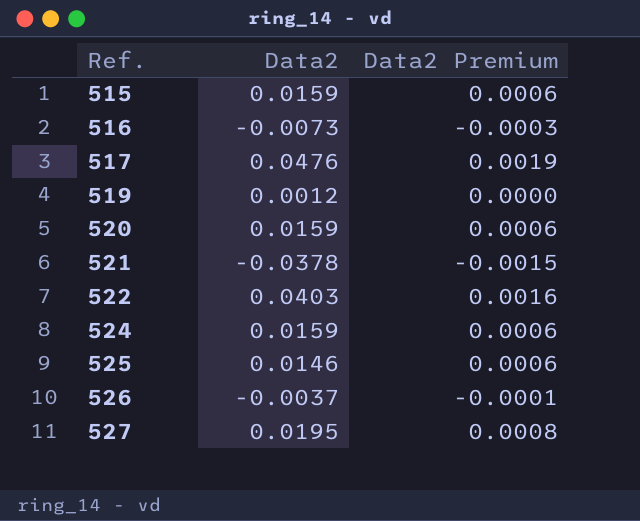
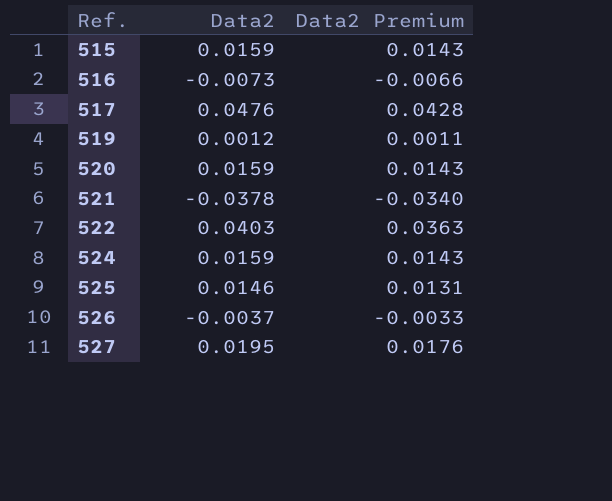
column Data2 Premium | formula: [Data2] * 0.04 -> [Data2] * 0.9

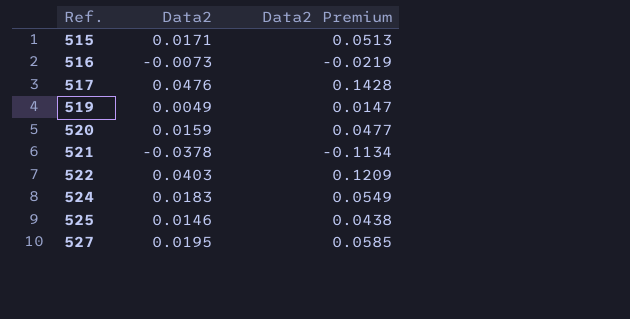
column Data2 Premium | formula: [Data2] * 0.9 -> [Data2] * 3
row 526: -0.0037 | -0.0033 -> none
515 | Data2: 0.0159 -> 0.0171
519 | Data2: 0.0012 -> 0.0049
524 | Data2: 0.0159 -> 0.0183

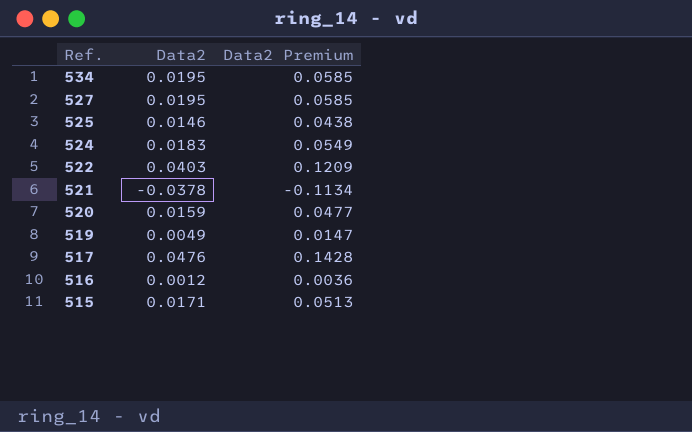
row order: Ref. ascending -> Ref. descending
row 534: none -> 0.0195 | 0.0585
516 | Data2: -0.0073 -> 0.0012
516 | Data2 Premium: -0.0219 -> 0.0036

